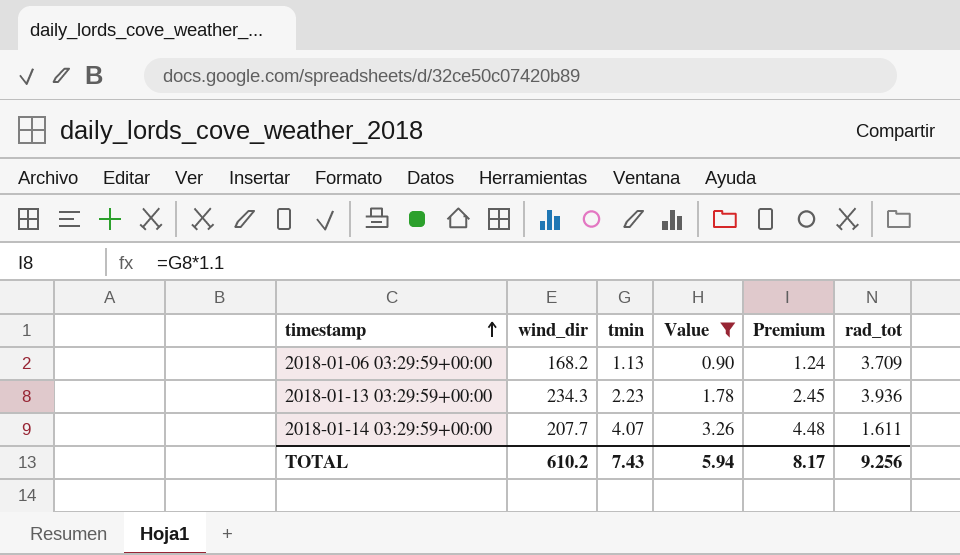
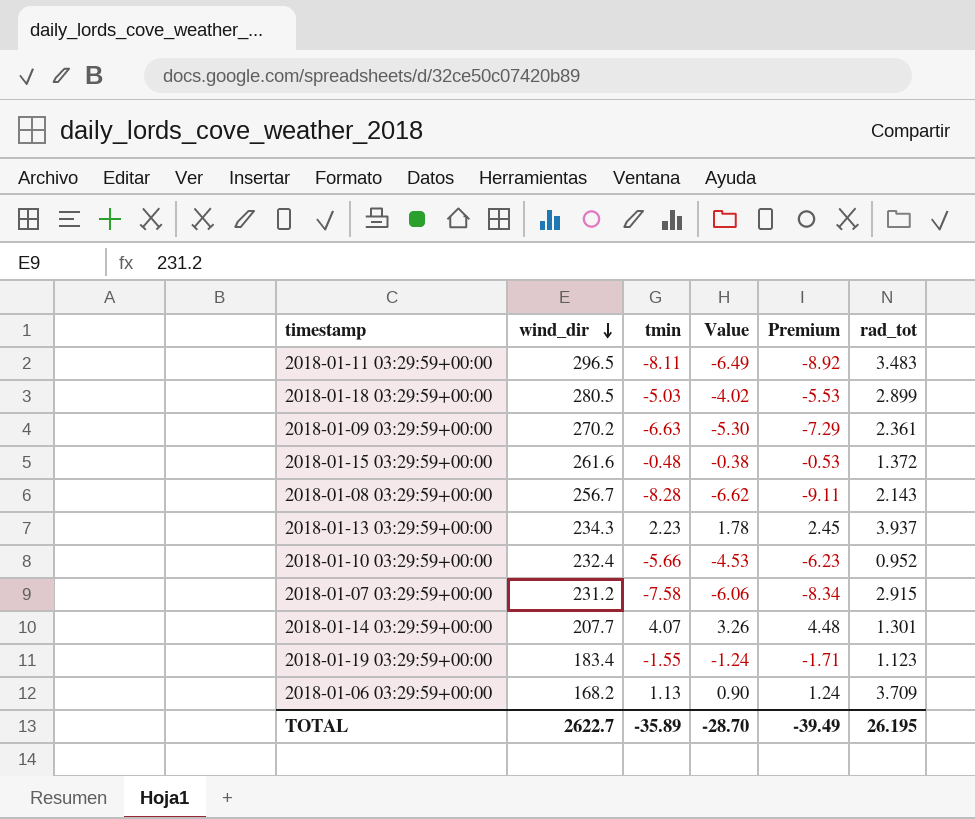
filter: Value >= 0.90 -> none
row order: timestamp ascending -> wind_dir descending
2018-01-13 03:29:59+00:00 | rad_tot: 3.936 -> 3.937
2018-01-14 03:29:59+00:00 | rad_tot: 1.611 -> 1.301
TOTAL | wind_dir: 610.2 -> 2622.7
TOTAL | tmin: 7.43 -> -35.89
TOTAL | Value: 5.94 -> -28.70
TOTAL | Premium: 8.17 -> -39.49
TOTAL | rad_tot: 9.256 -> 26.195

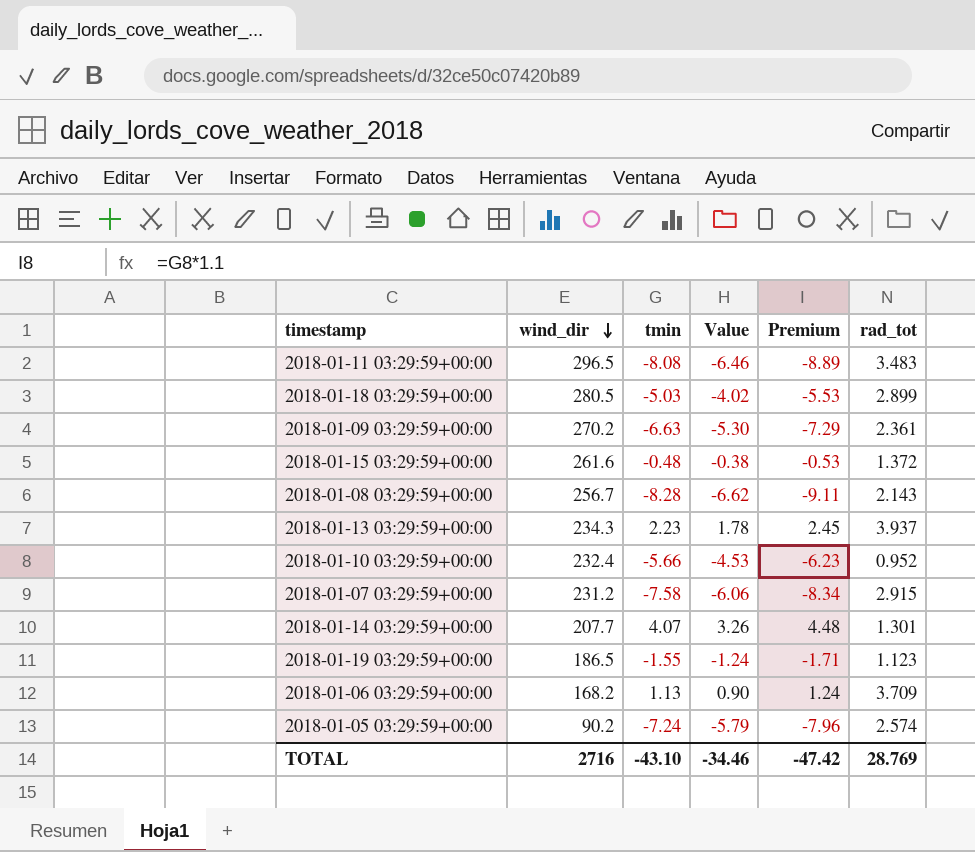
2018-01-11 03:29:59+00:00 | tmin: -8.11 -> -8.08
2018-01-11 03:29:59+00:00 | Value: -6.49 -> -6.46
2018-01-11 03:29:59+00:00 | Premium: -8.92 -> -8.89
2018-01-19 03:29:59+00:00 | wind_dir: 183.4 -> 186.5
row 2018-01-05 03:29:59+00:00: none -> 90.2 | -7.24 | -5.79 | -7.96 | 2.574
TOTAL | wind_dir: 2622.7 -> 2716
TOTAL | tmin: -35.89 -> -43.10
TOTAL | Value: -28.70 -> -34.46
TOTAL | Premium: -39.49 -> -47.42
TOTAL | rad_tot: 26.195 -> 28.769

